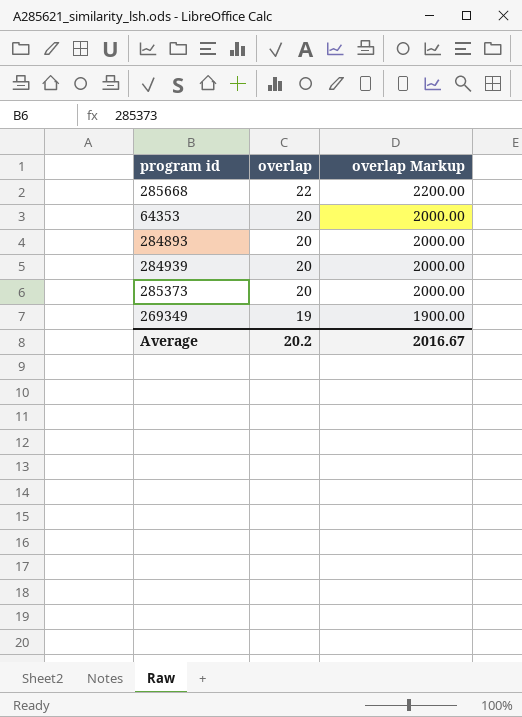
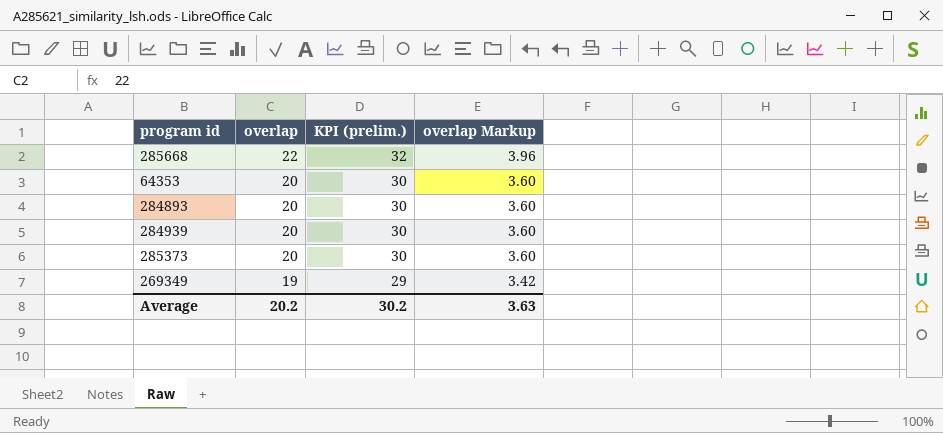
column KPI (prelim.) | formula: none -> [overlap] + 10
column overlap Markup | formula: [overlap] * 100 -> [overlap] * 0.18
Average | overlap Markup: 2016.67 -> 3.63

